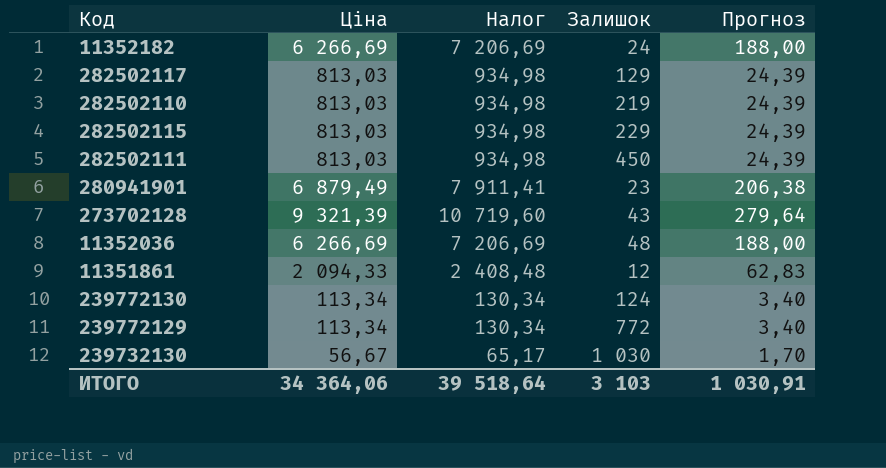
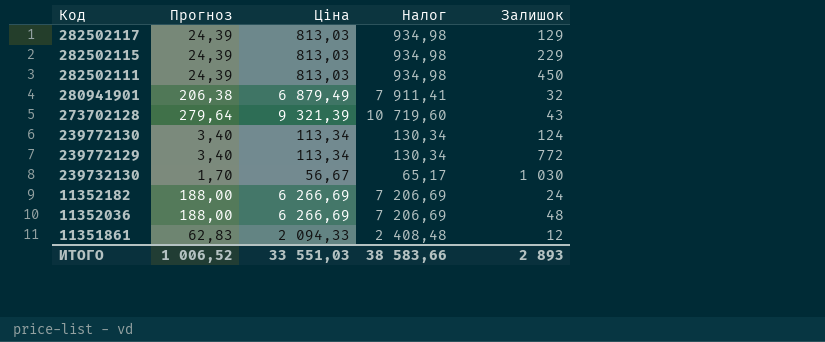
row order: none -> Код descending
column Прогноз | position: 5 -> 2
row 282502110: 813,03 | 934,98 | 219 | 24,39 -> none
280941901 | Залишок: 23 -> 32
ИТОГО | Прогноз: 1 030,91 -> 1 006,52
ИТОГО | Ціна: 34 364,06 -> 33 551,03
ИТОГО | Налог: 39 518,64 -> 38 583,66
ИТОГО | Залишок: 3 103 -> 2 893

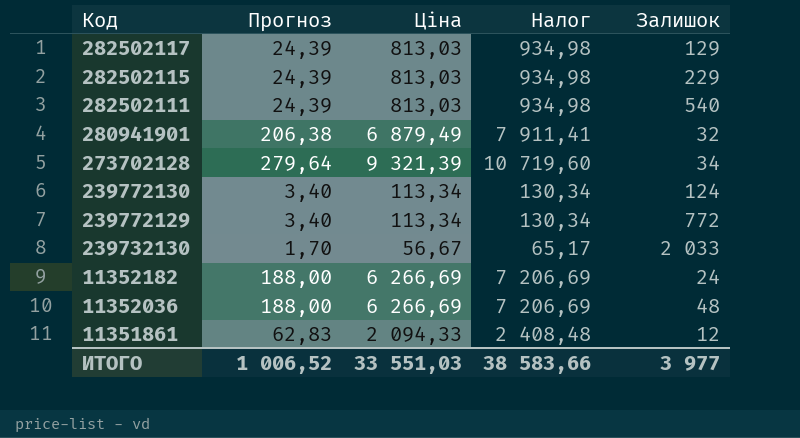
282502111 | Залишок: 450 -> 540
273702128 | Залишок: 43 -> 34
239732130 | Залишок: 1 030 -> 2 033
ИТОГО | Залишок: 2 893 -> 3 977

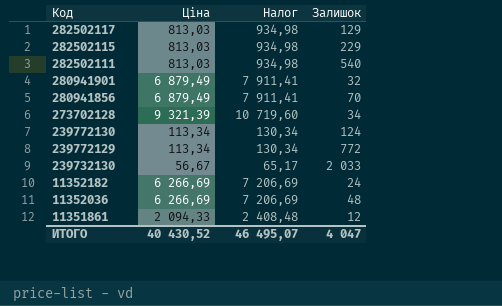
column Прогноз | formula: [Ціна] * 0,03 -> none
row 280941856: none -> 6 879,49 | 7 911,41 | 70
ИТОГО | Ціна: 33 551,03 -> 40 430,52
ИТОГО | Налог: 38 583,66 -> 46 495,07
ИТОГО | Залишок: 3 977 -> 4 047

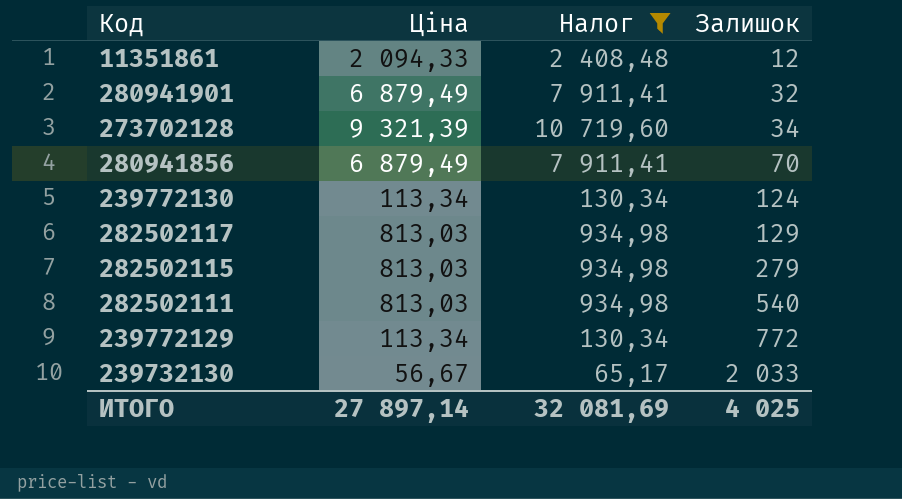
filter: none -> Налог != 7 206,69
row order: Код descending -> Залишок ascending
282502115 | Залишок: 229 -> 279
ИТОГО | Ціна: 40 430,52 -> 27 897,14
ИТОГО | Налог: 46 495,07 -> 32 081,69
ИТОГО | Залишок: 4 047 -> 4 025

